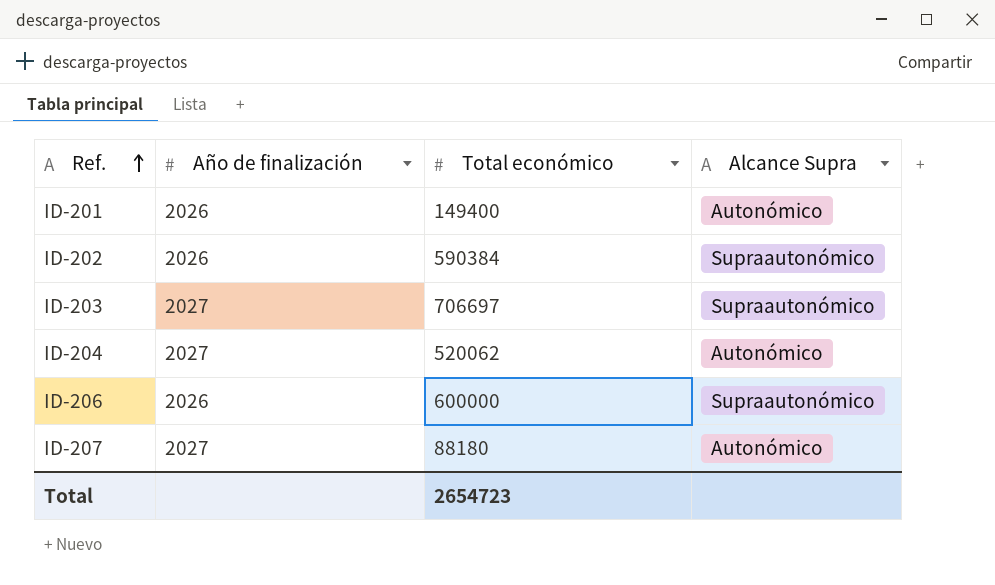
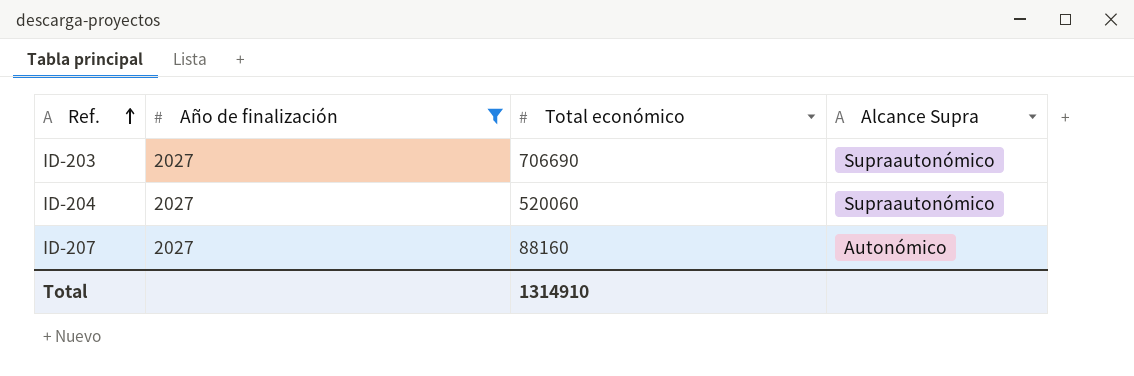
filter: none -> Año de finalización = 2027
ID-203 | Total económico: 706697 -> 706690
ID-204 | Total económico: 520062 -> 520060
ID-204 | Alcance Supra: Autonómico -> Supraautonómico
ID-207 | Total económico: 88180 -> 88160
Total | Total económico: 2654723 -> 1314910

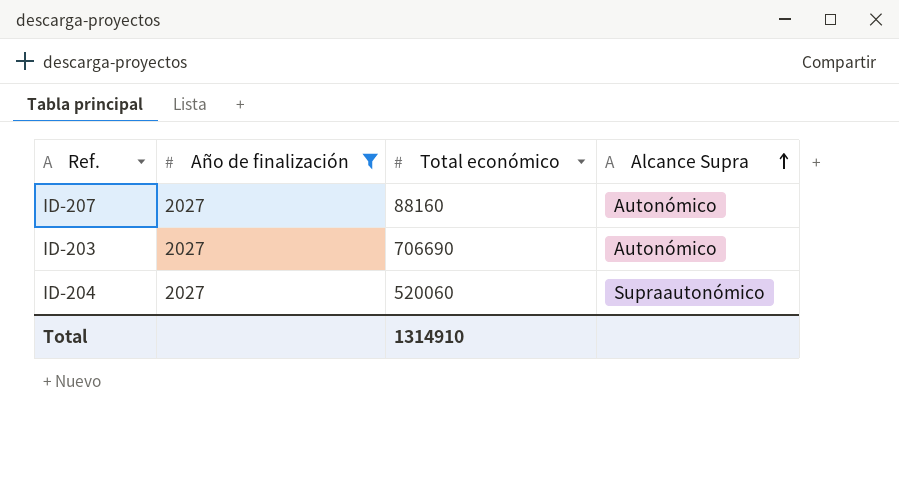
row order: Ref. ascending -> Alcance Supra ascending
ID-203 | Alcance Supra: Supraautonómico -> Autonómico

